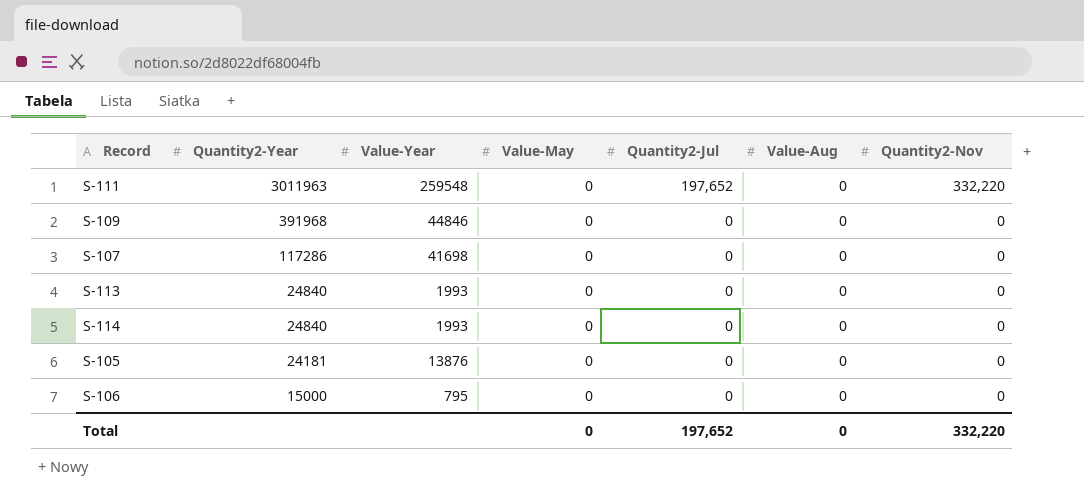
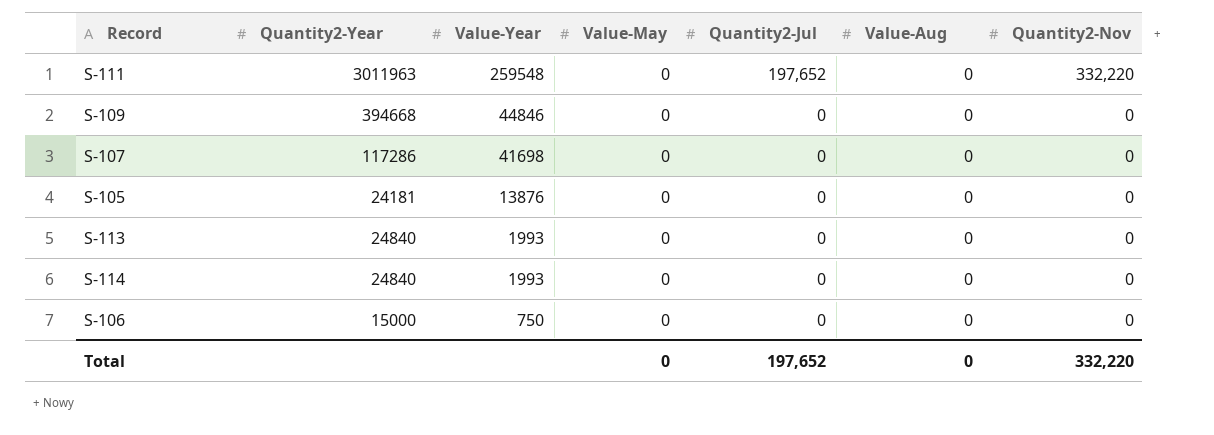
row order: Quantity2-Year descending -> Value-Year descending
S-109 | Quantity2-Year: 391968 -> 394668
S-106 | Value-Year: 795 -> 750

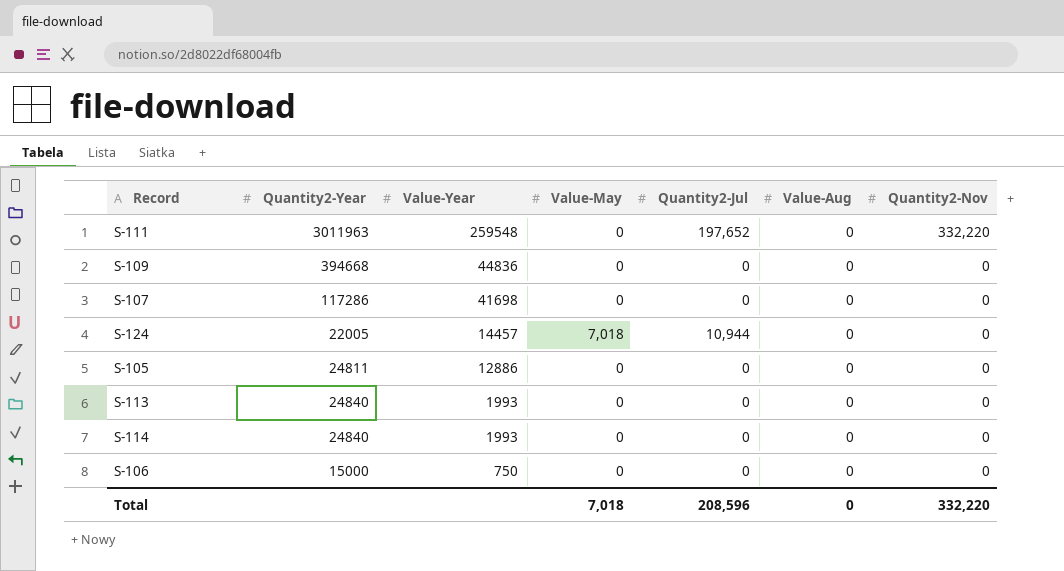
S-109 | Value-Year: 44846 -> 44836
row S-124: none -> 22005 | 14457 | 7,018 | 10,944 | 0 | 0
S-105 | Quantity2-Year: 24181 -> 24811
S-105 | Value-Year: 13876 -> 12886
Total | Value-May: 0 -> 7,018
Total | Quantity2-Jul: 197,652 -> 208,596

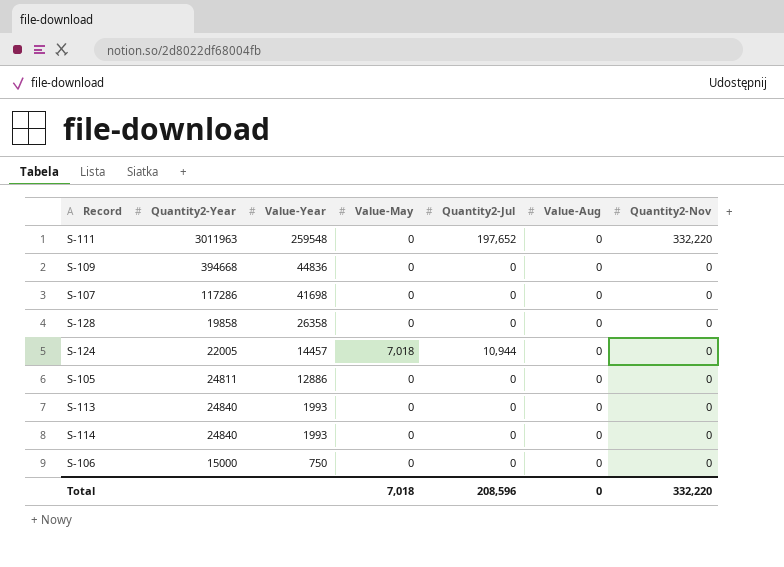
row S-128: none -> 19858 | 26358 | 0 | 0 | 0 | 0

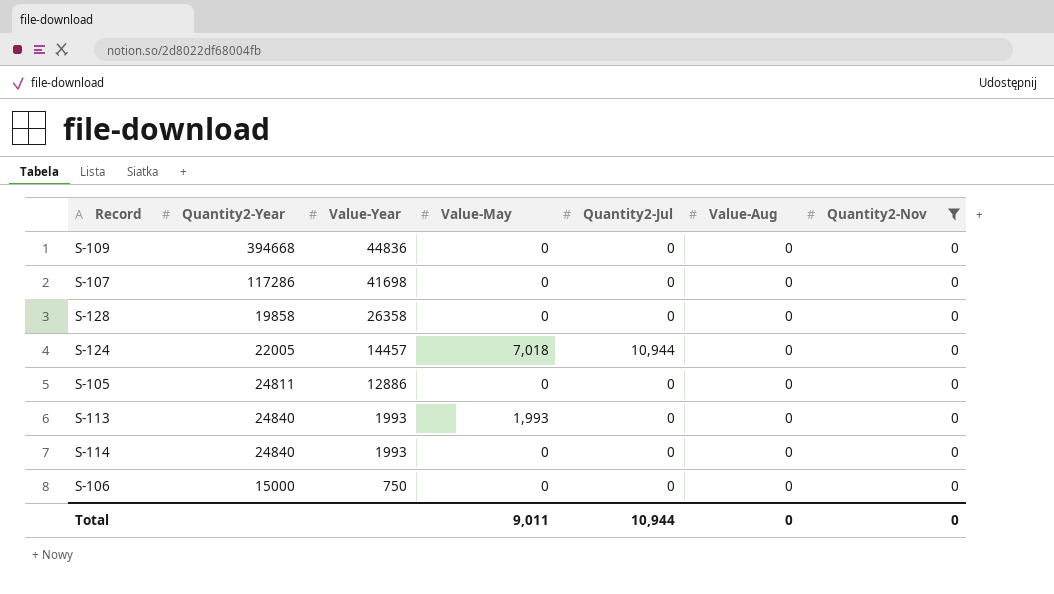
filter: none -> Quantity2-Nov = 0
S-113 | Value-May: 0 -> 1,993
Total | Value-May: 7,018 -> 9,011
Total | Quantity2-Jul: 208,596 -> 10,944
Total | Quantity2-Nov: 332,220 -> 0

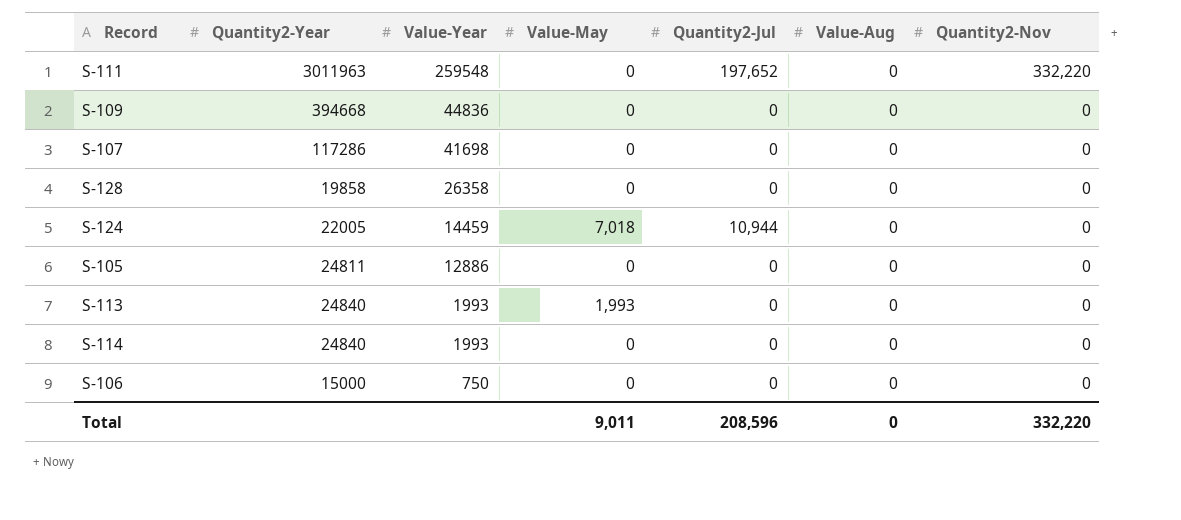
filter: Quantity2-Nov = 0 -> none
S-124 | Value-Year: 14457 -> 14459
Total | Quantity2-Jul: 10,944 -> 208,596
Total | Quantity2-Nov: 0 -> 332,220

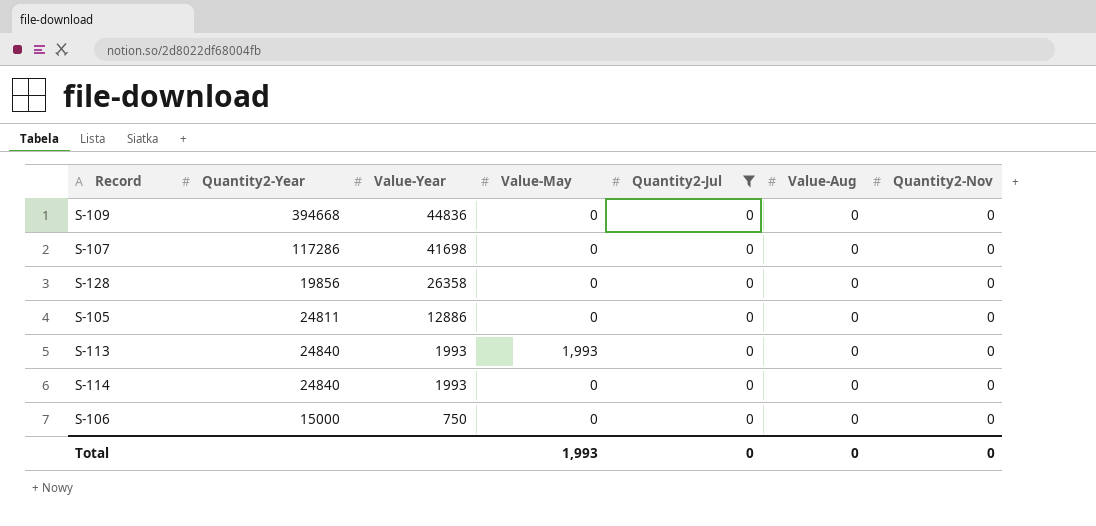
filter: none -> Quantity2-Jul = 0
S-128 | Quantity2-Year: 19858 -> 19856
Total | Value-May: 9,011 -> 1,993
Total | Quantity2-Jul: 208,596 -> 0
Total | Quantity2-Nov: 332,220 -> 0

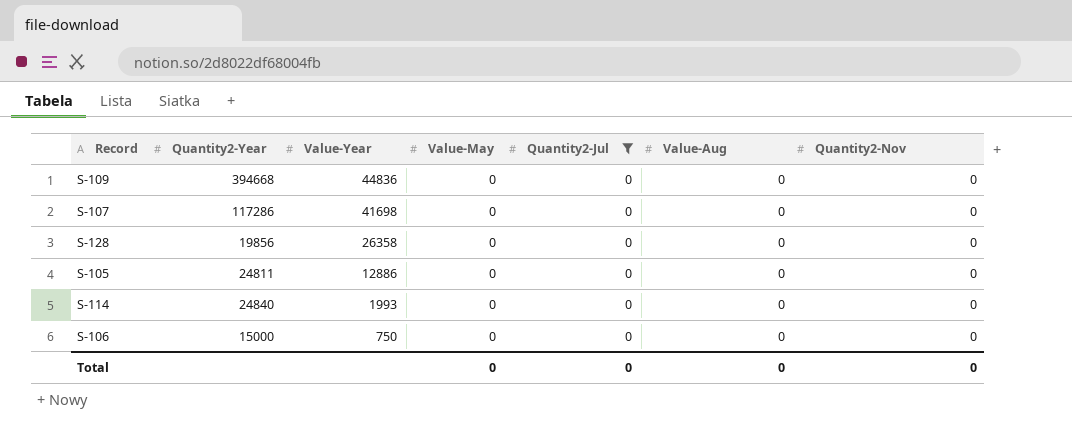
row S-113: 24840 | 1993 | 1,993 | 0 | 0 | 0 -> none
Total | Value-May: 1,993 -> 0

